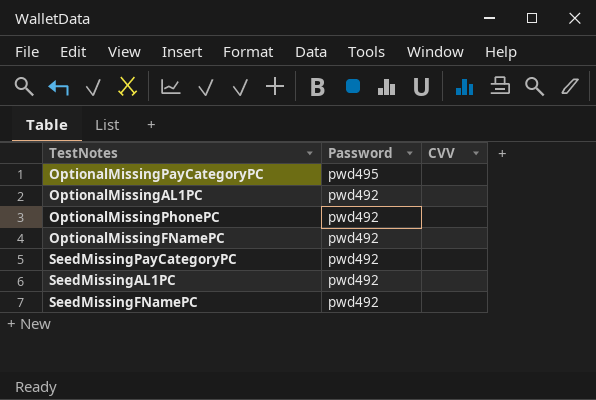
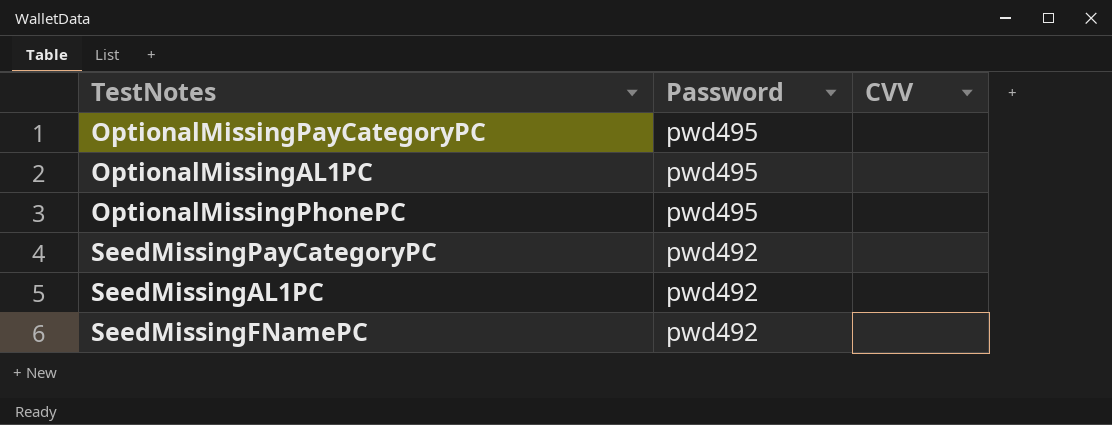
row OptionalMissingFNamePC: pwd492 | none -> none
OptionalMissingAL1PC | Password: pwd492 -> pwd495
OptionalMissingPhonePC | Password: pwd492 -> pwd495

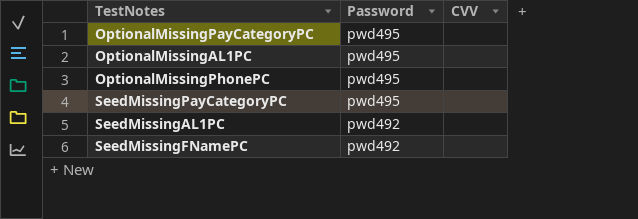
SeedMissingPayCategoryPC | Password: pwd492 -> pwd495

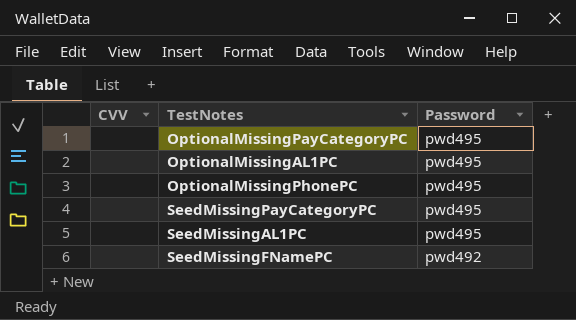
column CVV | position: 3 -> 1
SeedMissingAL1PC | Password: pwd492 -> pwd495

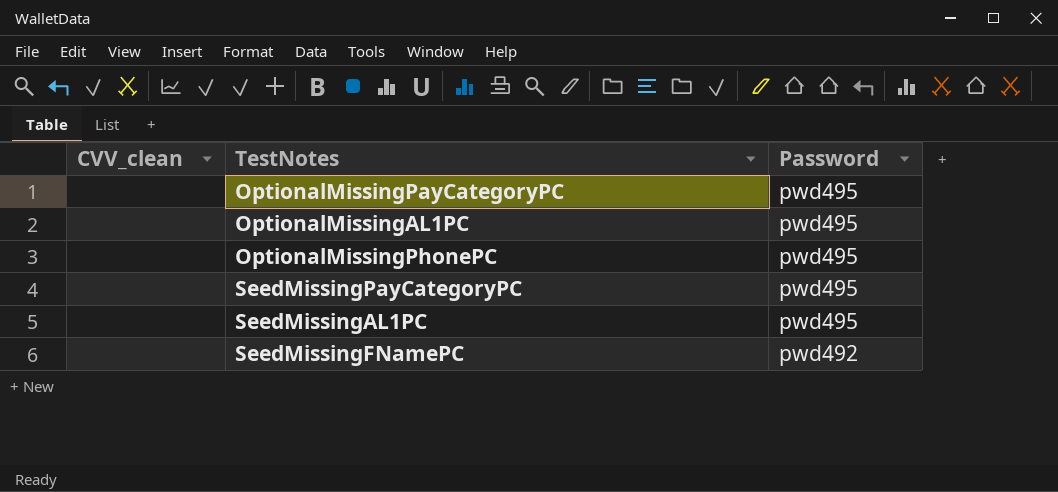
column name: CVV -> CVV_clean

